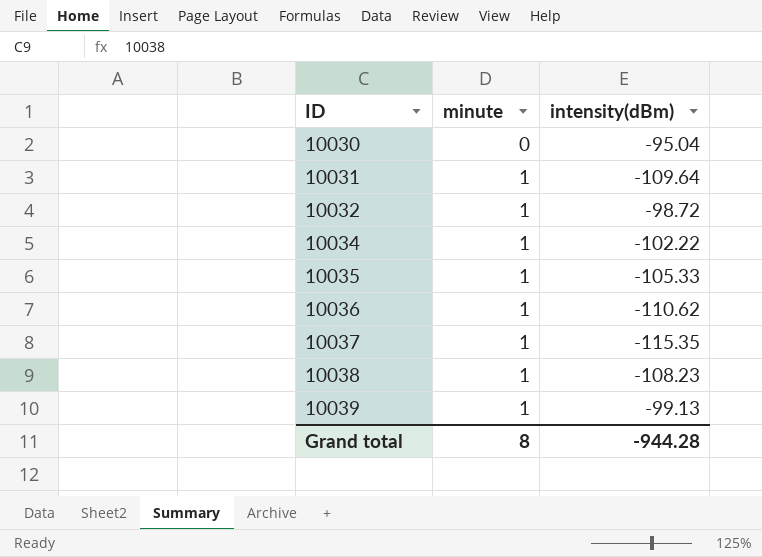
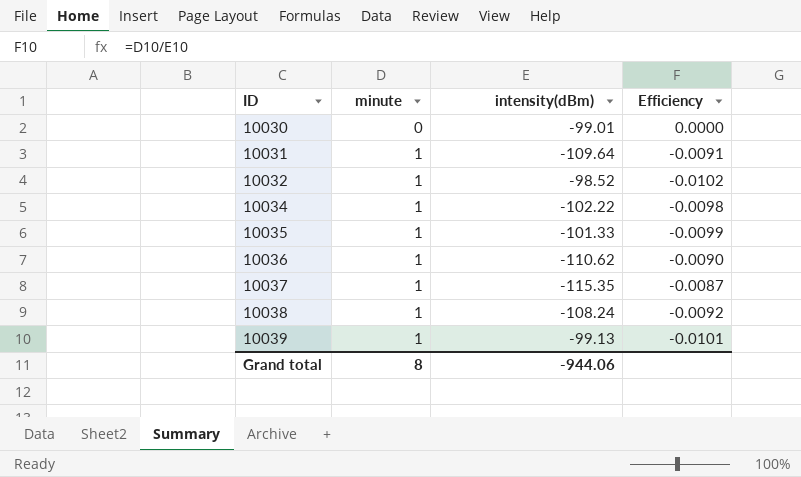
column Efficiency | formula: none -> [minute] / [intensity(dBm)]
10030 | intensity(dBm): -95.04 -> -99.01
10032 | intensity(dBm): -98.72 -> -98.52
10035 | intensity(dBm): -105.33 -> -101.33
10038 | intensity(dBm): -108.23 -> -108.24
Grand total | intensity(dBm): -944.28 -> -944.06

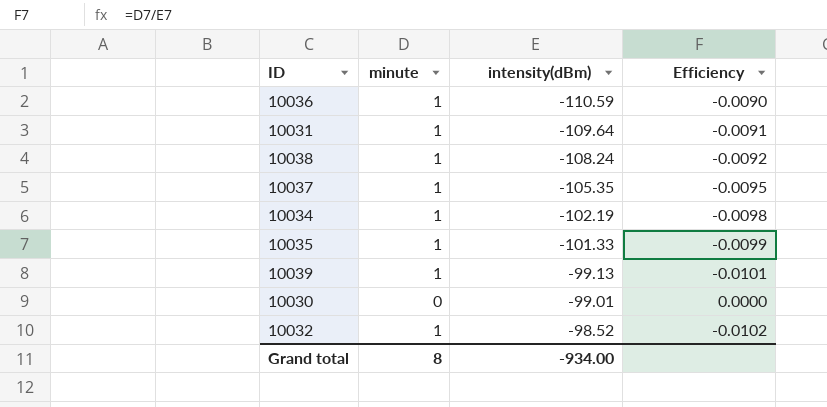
row order: ID ascending -> intensity(dBm) ascending
10036 | intensity(dBm): -110.62 -> -110.59
10037 | intensity(dBm): -115.35 -> -105.35
10037 | Efficiency: -0.0087 -> -0.0095
10034 | intensity(dBm): -102.22 -> -102.19
Grand total | intensity(dBm): -944.06 -> -934.00

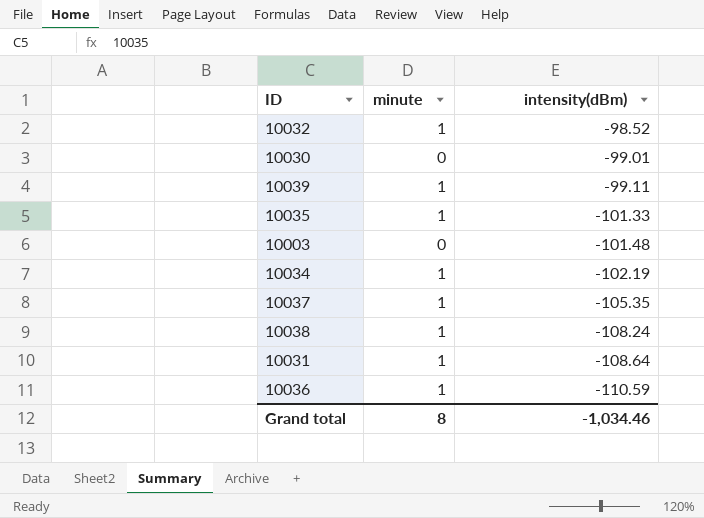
row order: intensity(dBm) ascending -> intensity(dBm) descending
column Efficiency | formula: [minute] / [intensity(dBm)] -> none
10039 | intensity(dBm): -99.13 -> -99.11
row 10003: none -> 0 | -101.48
10031 | intensity(dBm): -109.64 -> -108.64
Grand total | intensity(dBm): -934.00 -> -1,034.46

